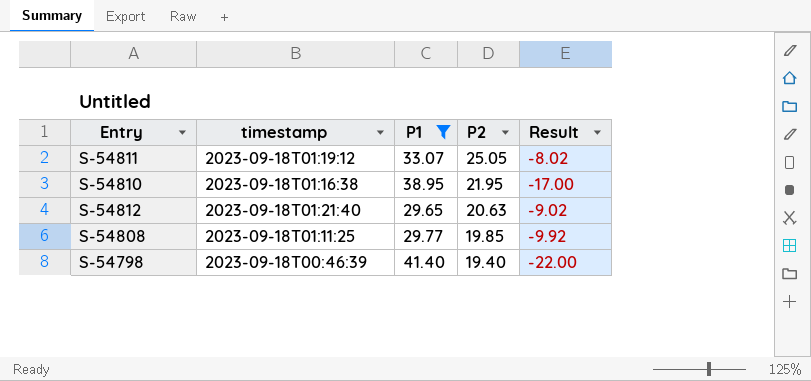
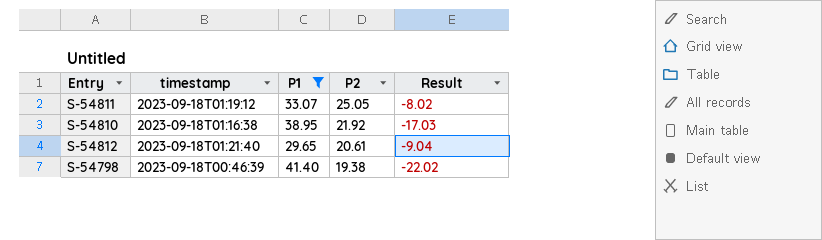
row S-54808: 2023-09-18T01:11:25 | 29.77 | 19.85 | -9.92 -> none
S-54810 | P2: 21.95 -> 21.92
S-54810 | Result: -17.00 -> -17.03
S-54812 | P2: 20.63 -> 20.61
S-54812 | Result: -9.02 -> -9.04
S-54798 | P2: 19.40 -> 19.38
S-54798 | Result: -22.00 -> -22.02

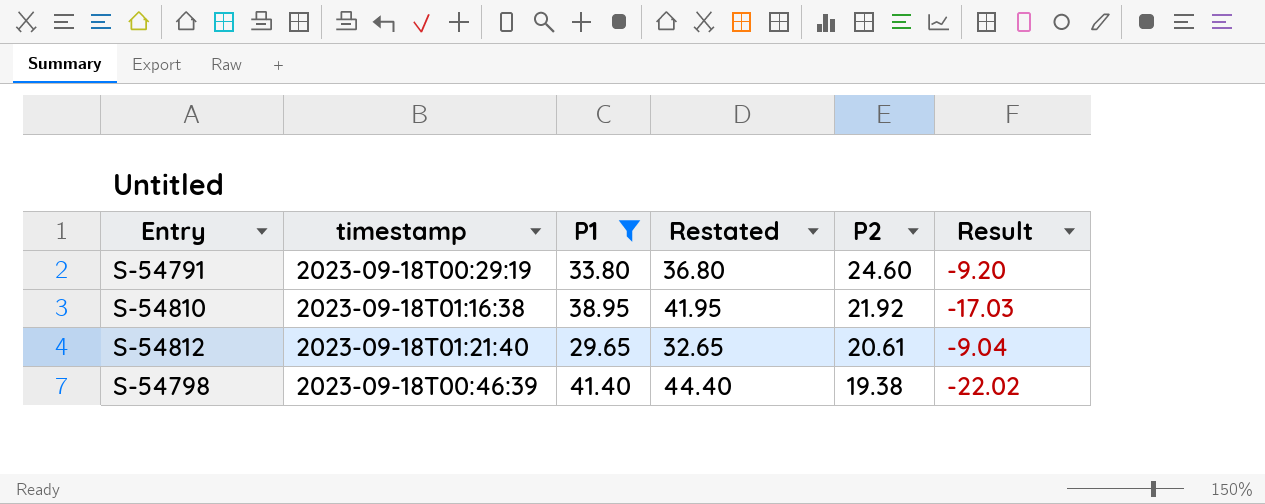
column Restated | formula: none -> [P1] + 3
row S-54811: 2023-09-18T01:19:12 | 33.07 | 25.05 | -8.02 -> none
row S-54791: none -> 2023-09-18T00:29:19 | 33.80 | 36.80 | 24.60 | -9.20

